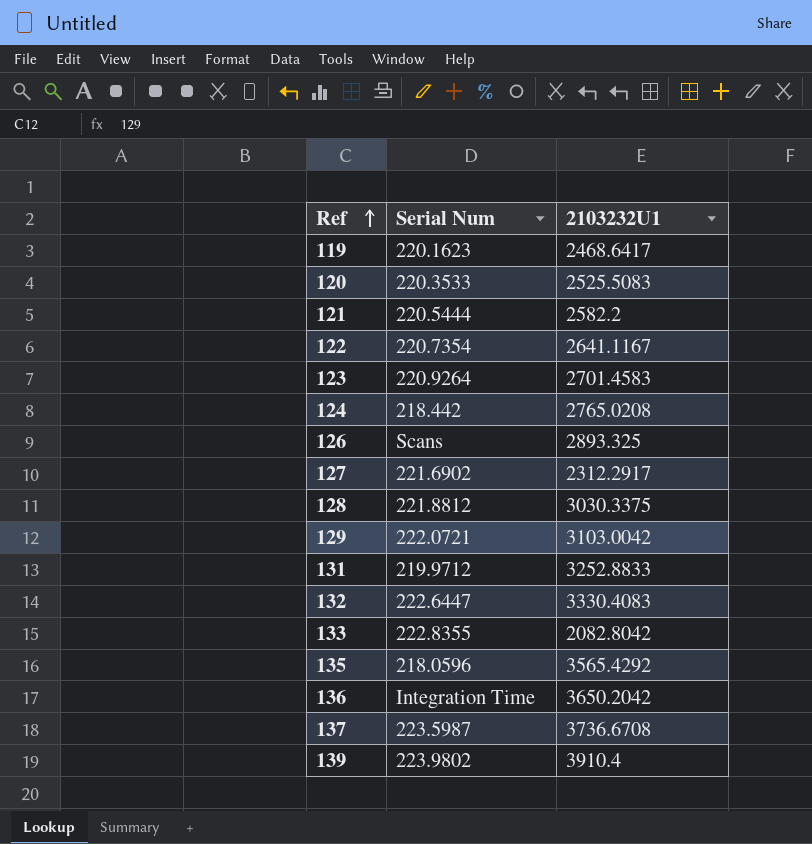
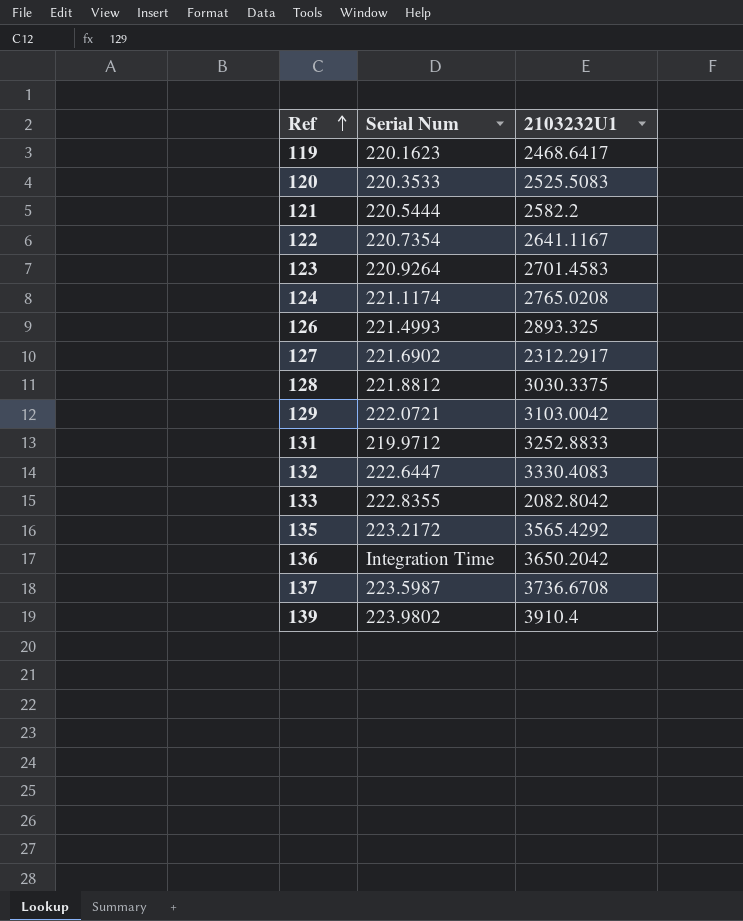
124 | Serial Num: 218.442 -> 221.1174
126 | Serial Num: Scans -> 221.4993
135 | Serial Num: 218.0596 -> 223.2172

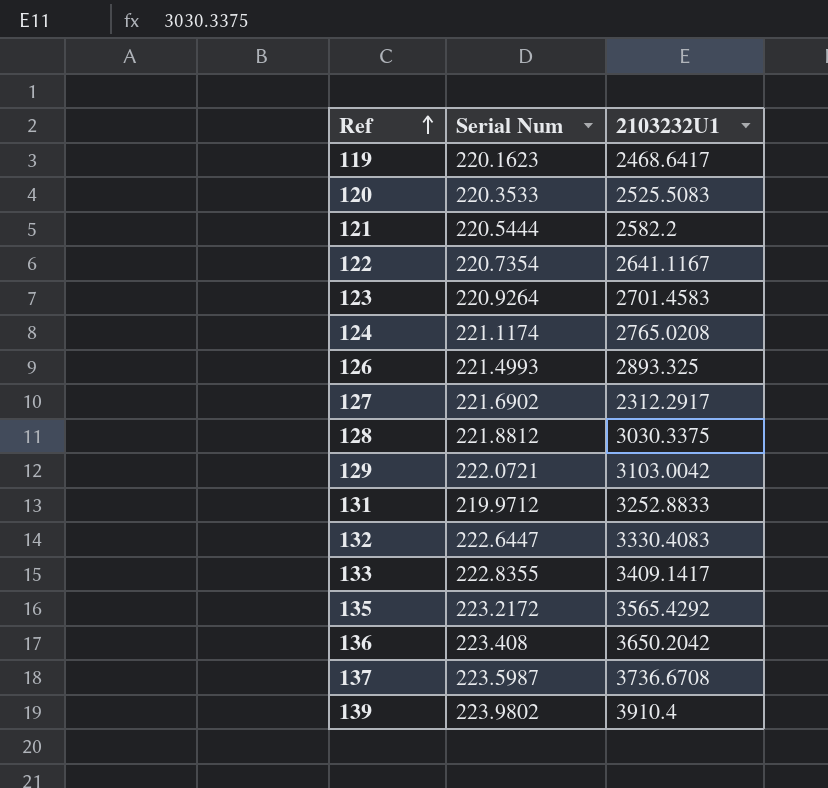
133 | 2103232U1: 2082.8042 -> 3409.1417
136 | Serial Num: Integration Time -> 223.408

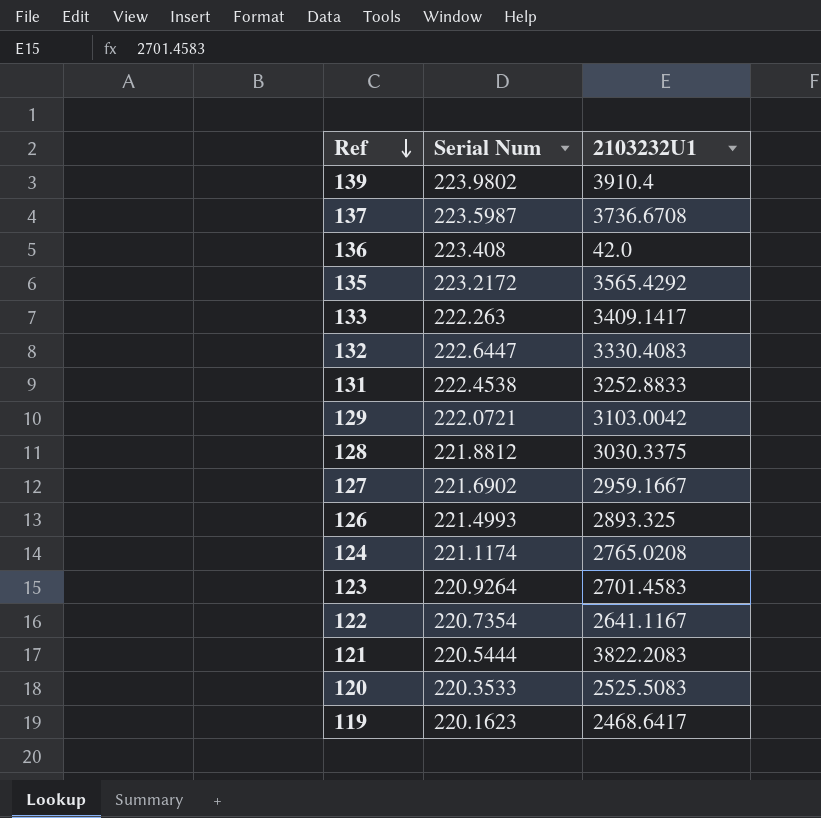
row order: Ref ascending -> Ref descending
136 | 2103232U1: 3650.2042 -> 42.0
133 | Serial Num: 222.8355 -> 222.263
131 | Serial Num: 219.9712 -> 222.4538
127 | 2103232U1: 2312.2917 -> 2959.1667
121 | 2103232U1: 2582.2 -> 3822.2083

